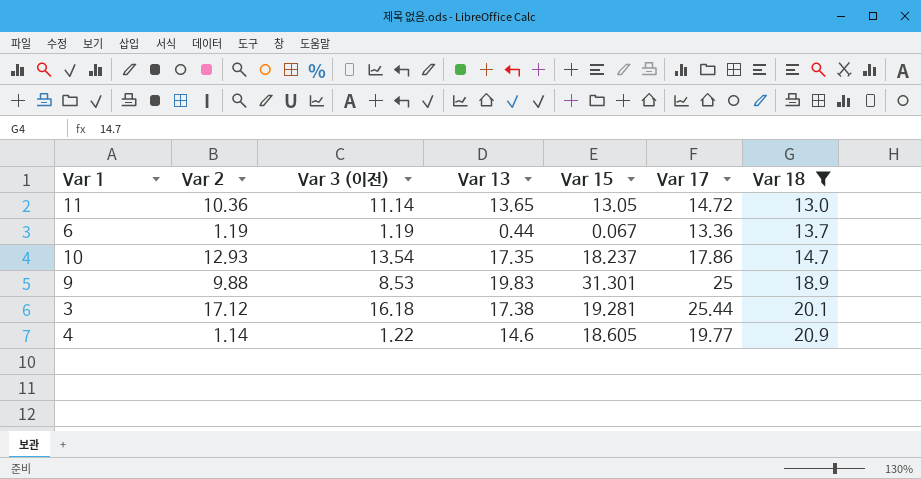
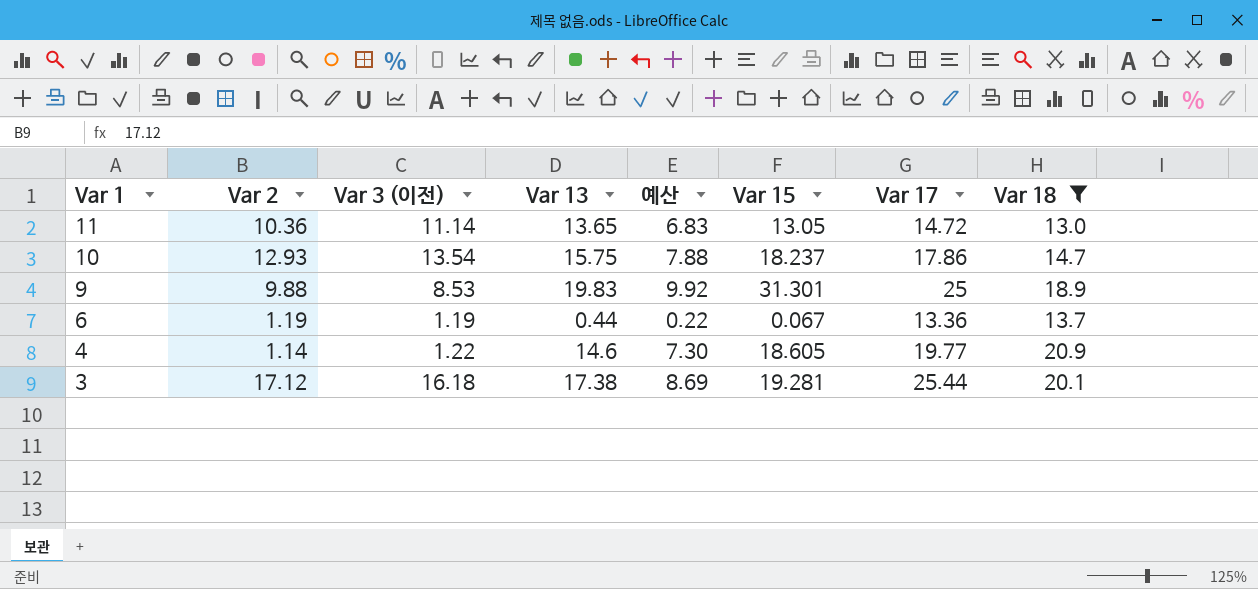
row order: Var 18 ascending -> Var 1 descending
column 예산 | formula: none -> [Var 13] * 0.5
10 | Var 13: 17.35 -> 15.75

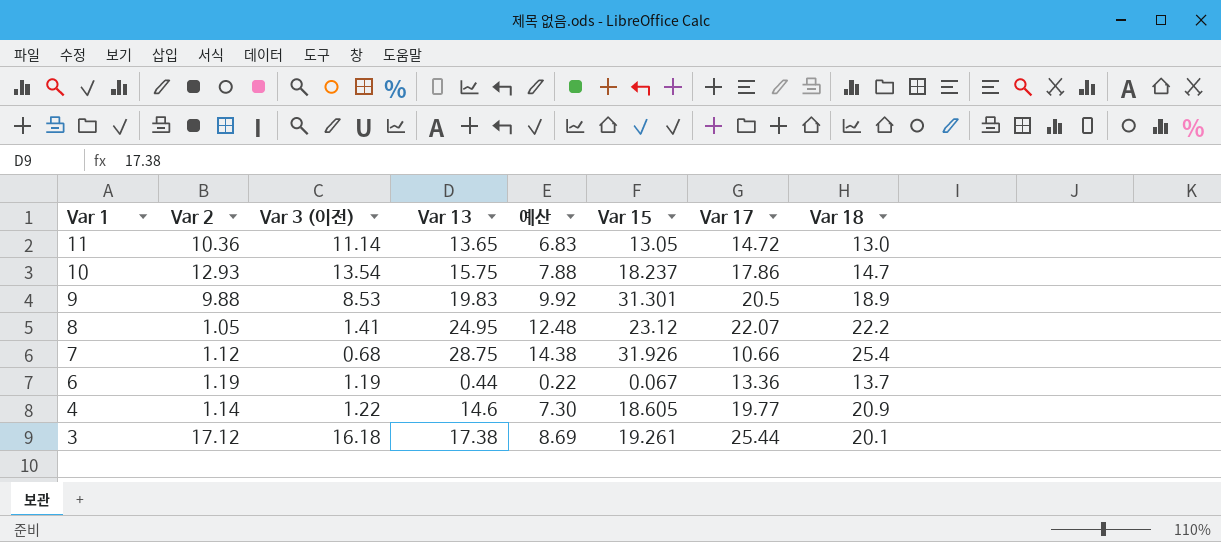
filter: Var 18 <= 20.9 -> none
9 | Var 17: 25 -> 20.5
3 | Var 15: 19.281 -> 19.261

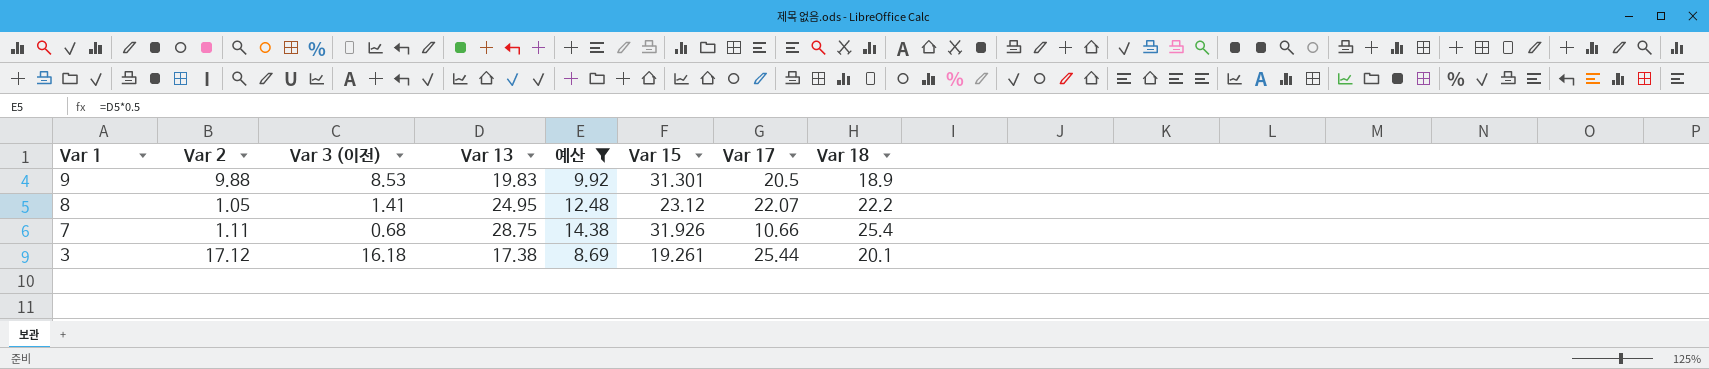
filter: none -> 예산 >= 8.69
7 | Var 2: 1.12 -> 1.11

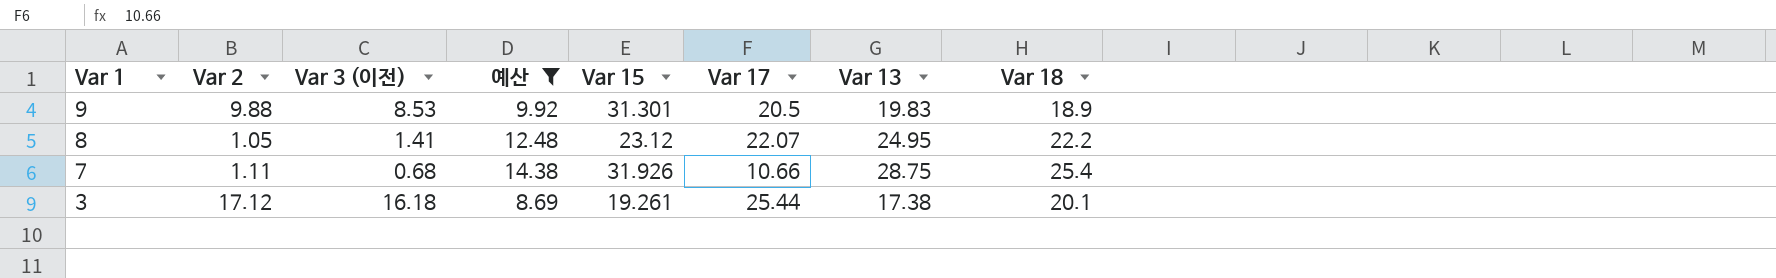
column Var 13 | position: 4 -> 7

